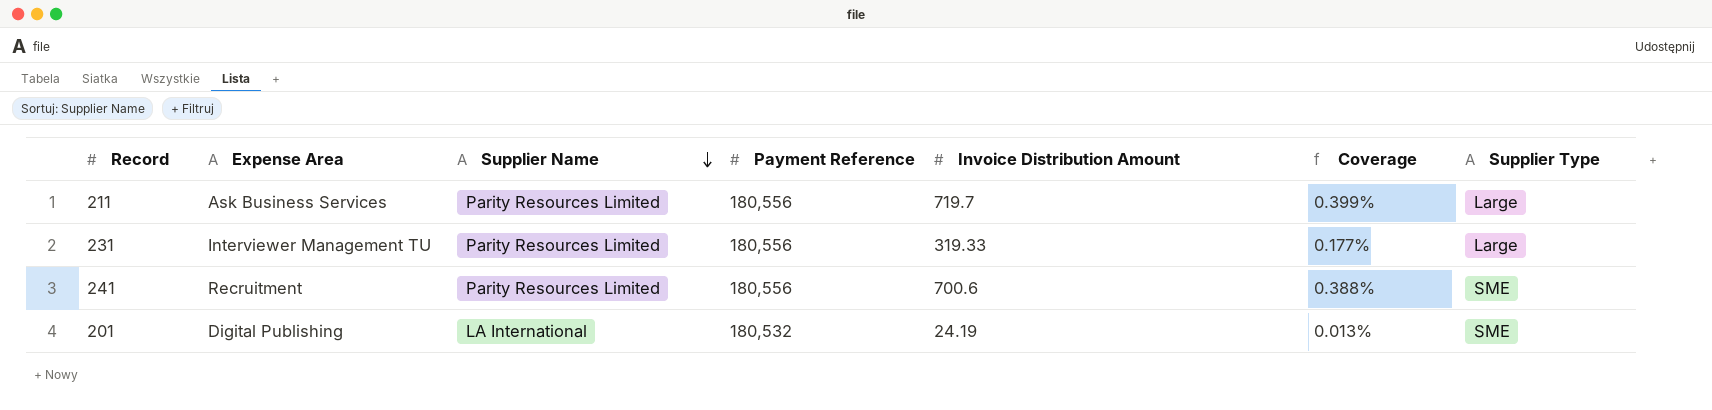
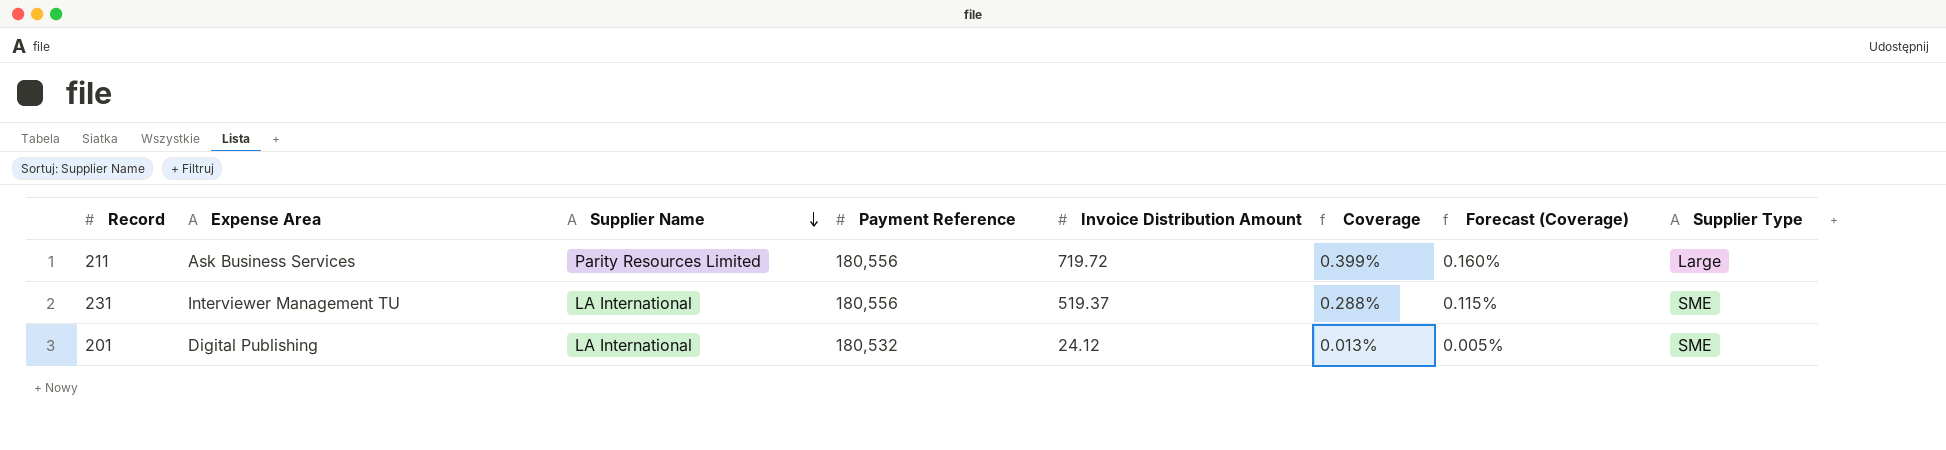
column Forecast (Coverage) | formula: none -> [Coverage] * 0.4
row 241: Recruitment | Parity Resources Limited | 180,556 | 700.6 | 0.388% | SME -> none
211 | Invoice Distribution Amount: 719.7 -> 719.72
231 | Supplier Name: Parity Resources Limited -> LA International
231 | Invoice Distribution Amount: 319.33 -> 519.37
231 | Coverage: 0.177% -> 0.288%
231 | Supplier Type: Large -> SME
201 | Invoice Distribution Amount: 24.19 -> 24.12

